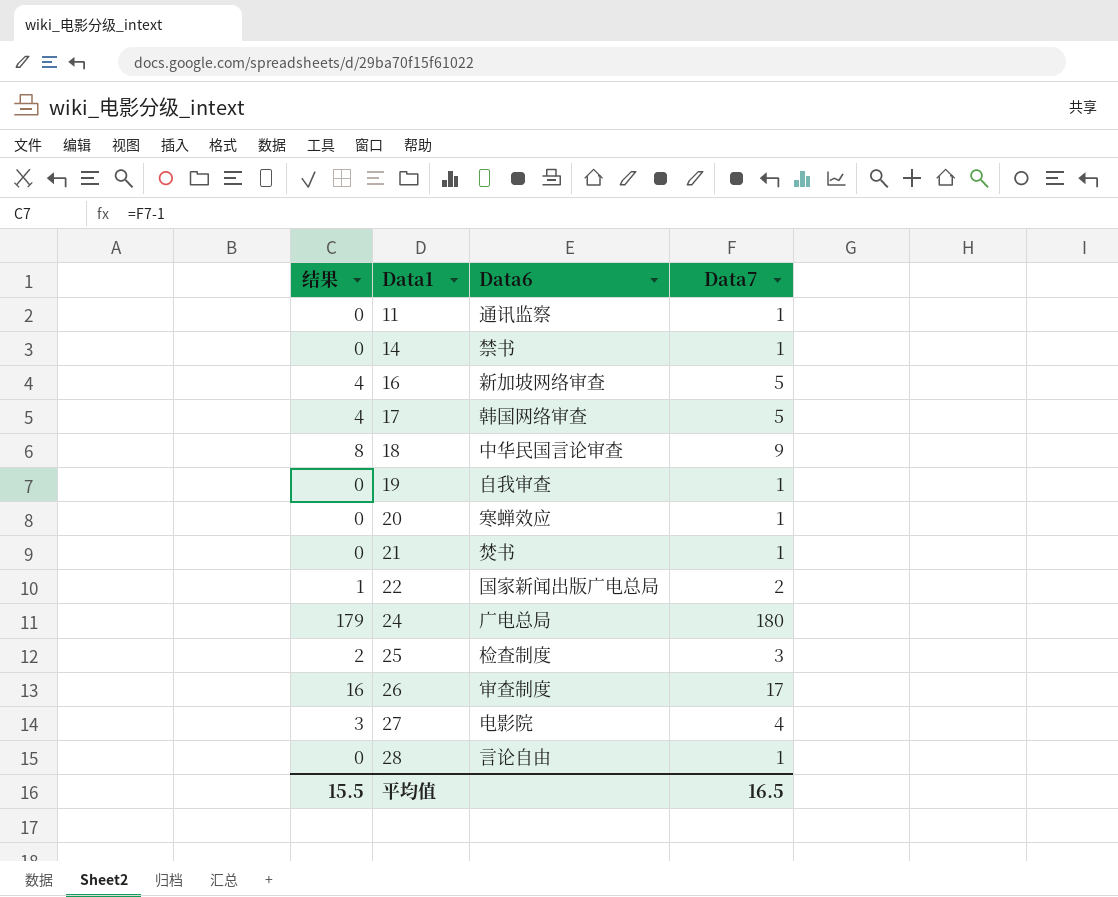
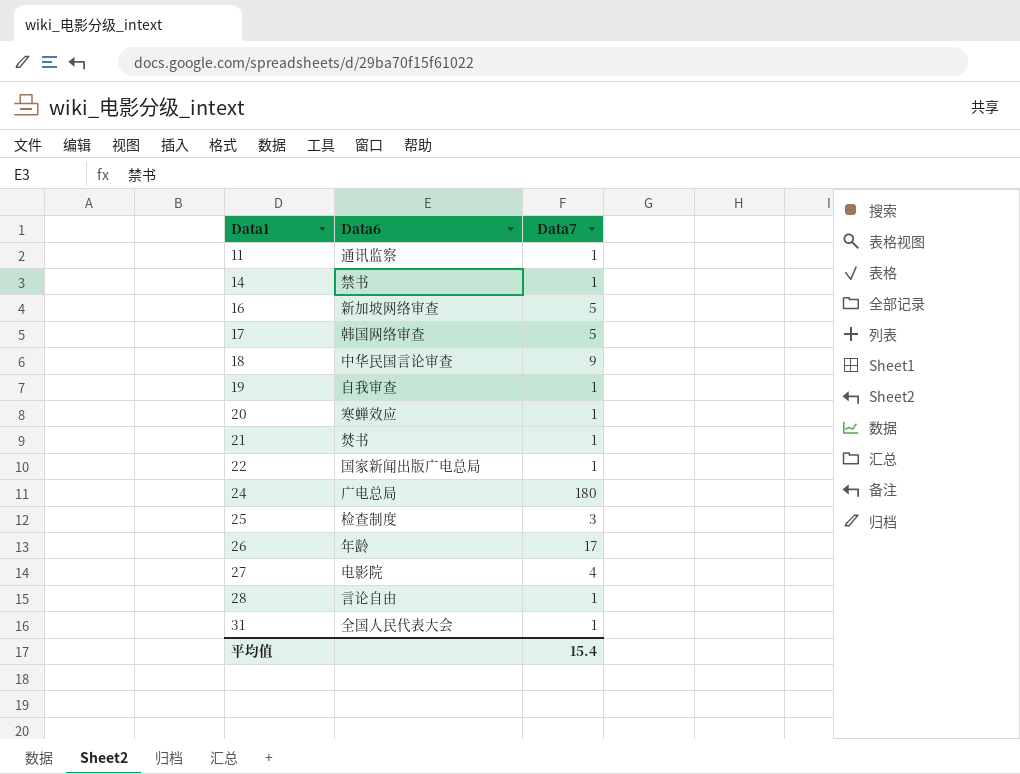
column 结果 | formula: [Data7] - 1 -> none
22 | Data7: 2 -> 1
26 | Data6: 审查制度 -> 年龄
row 31: none -> 全国人民代表大会 | 1
平均值 | Data7: 16.5 -> 15.4

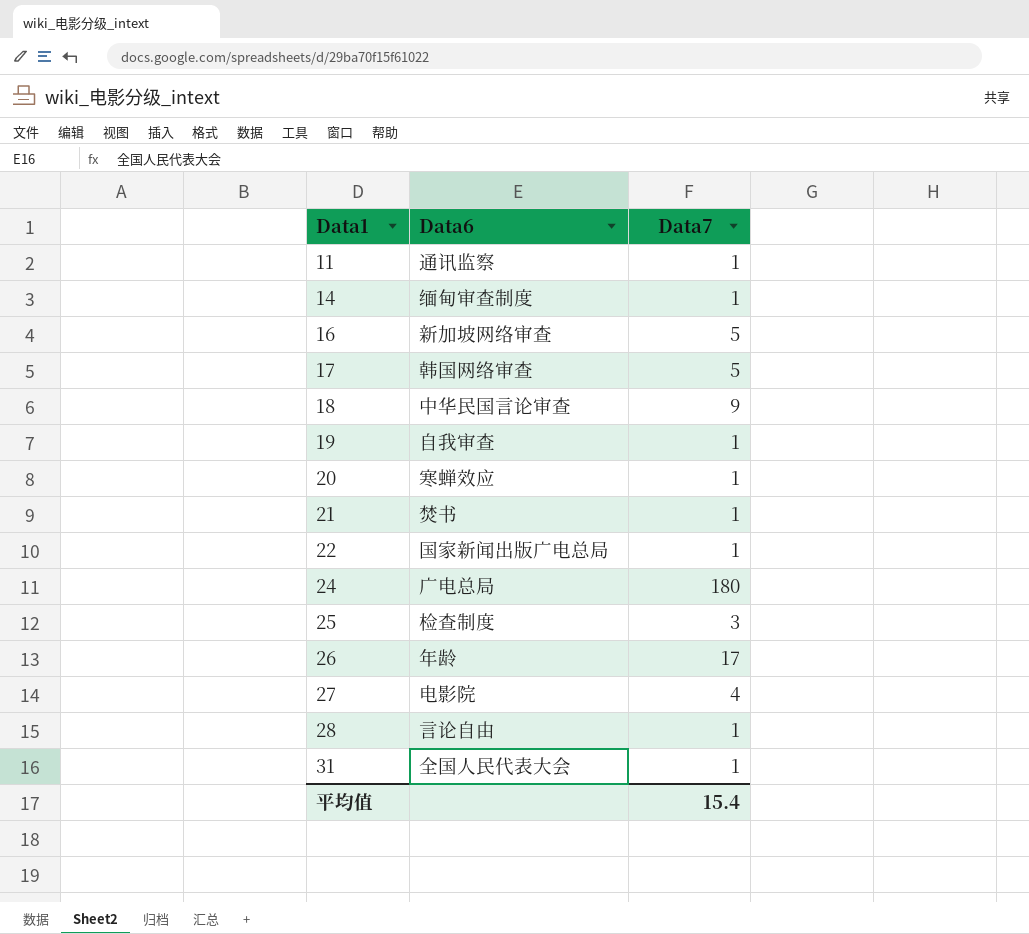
14 | Data6: 禁书 -> 缅甸审查制度

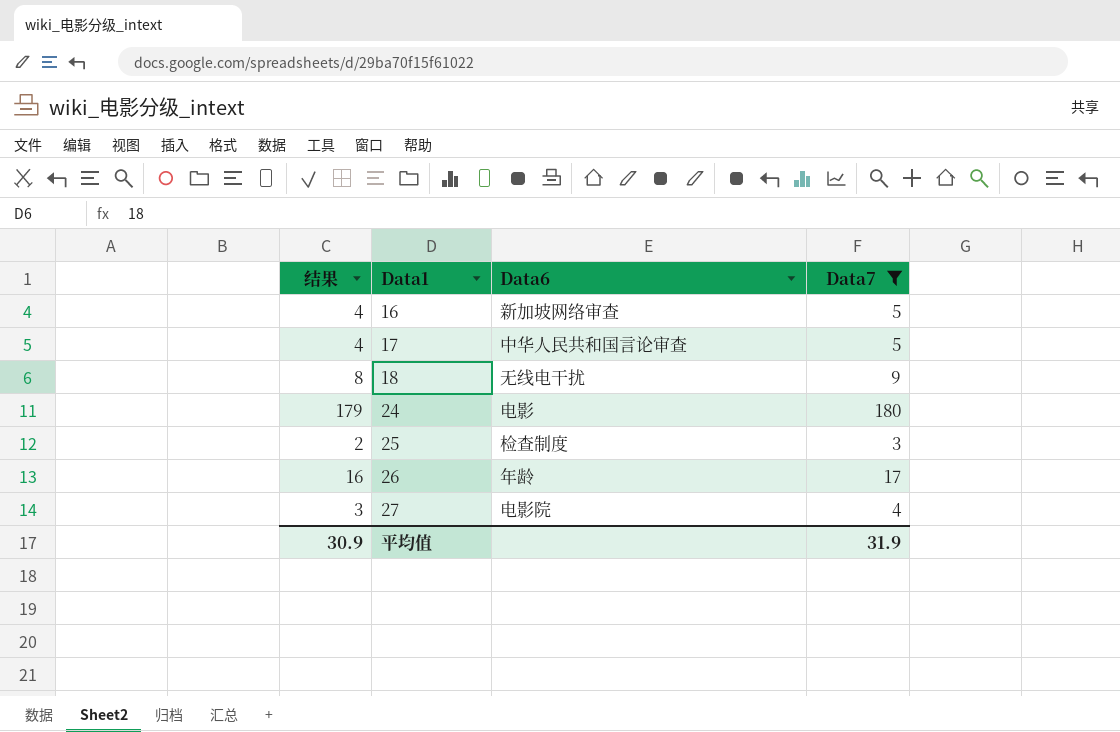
filter: none -> Data7 != 1
column 结果 | formula: none -> [Data7] - 1
17 | Data6: 韩国网络审查 -> 中华人民共和国言论审查
18 | Data6: 中华民国言论审查 -> 无线电干扰
24 | Data6: 广电总局 -> 电影
平均值 | Data7: 15.4 -> 31.9

